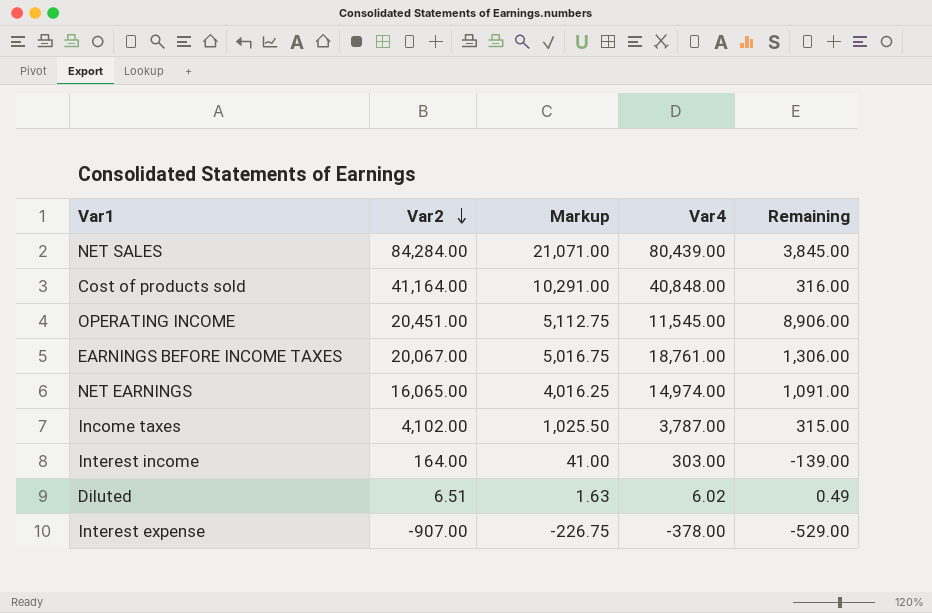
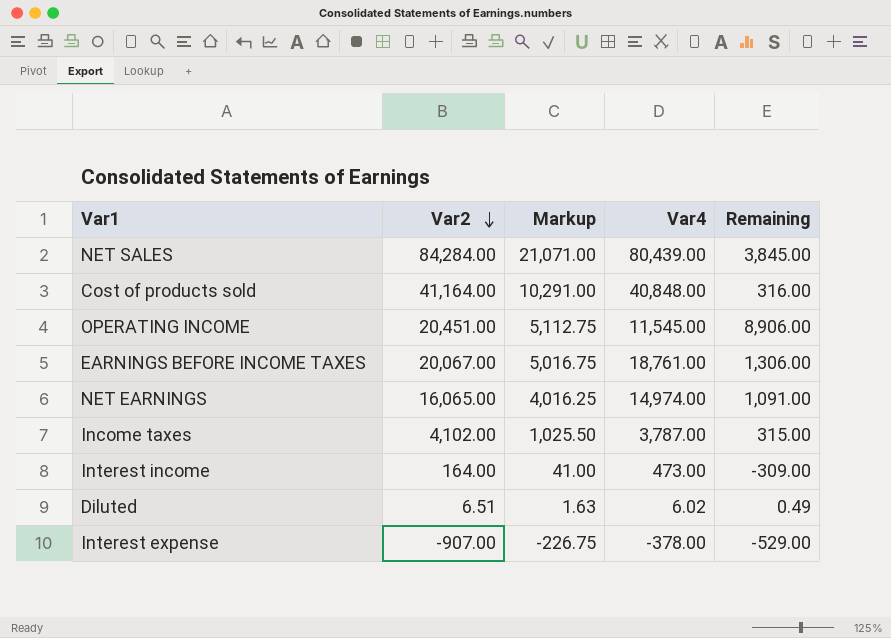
Interest income | Var4: 303.00 -> 473.00
Interest income | Remaining: -139.00 -> -309.00

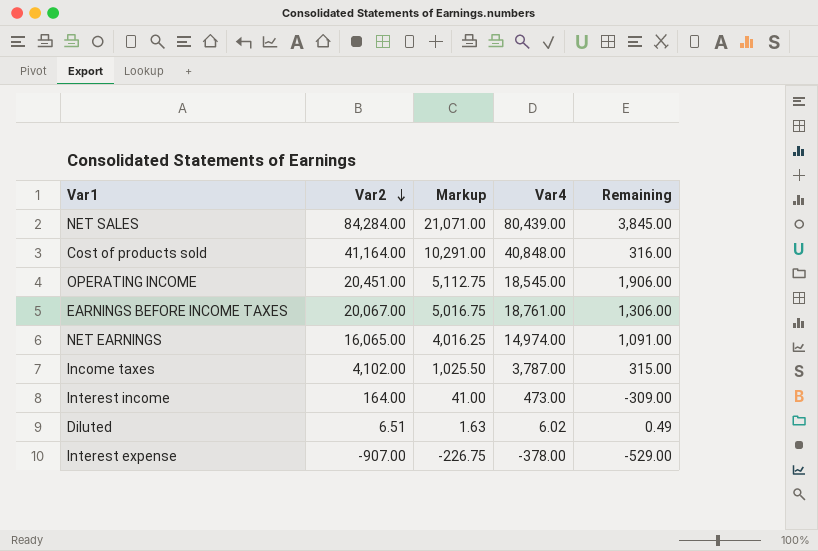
OPERATING INCOME | Var4: 11,545.00 -> 18,545.00
OPERATING INCOME | Remaining: 8,906.00 -> 1,906.00

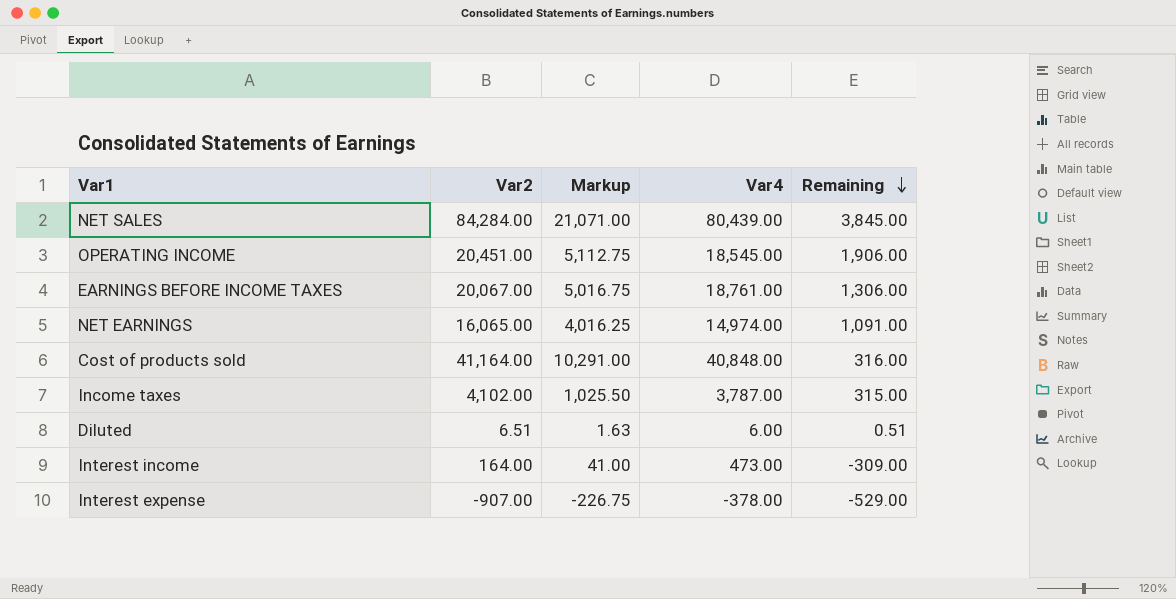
row order: Var2 descending -> Remaining descending
Diluted | Var4: 6.02 -> 6.00
Diluted | Remaining: 0.49 -> 0.51

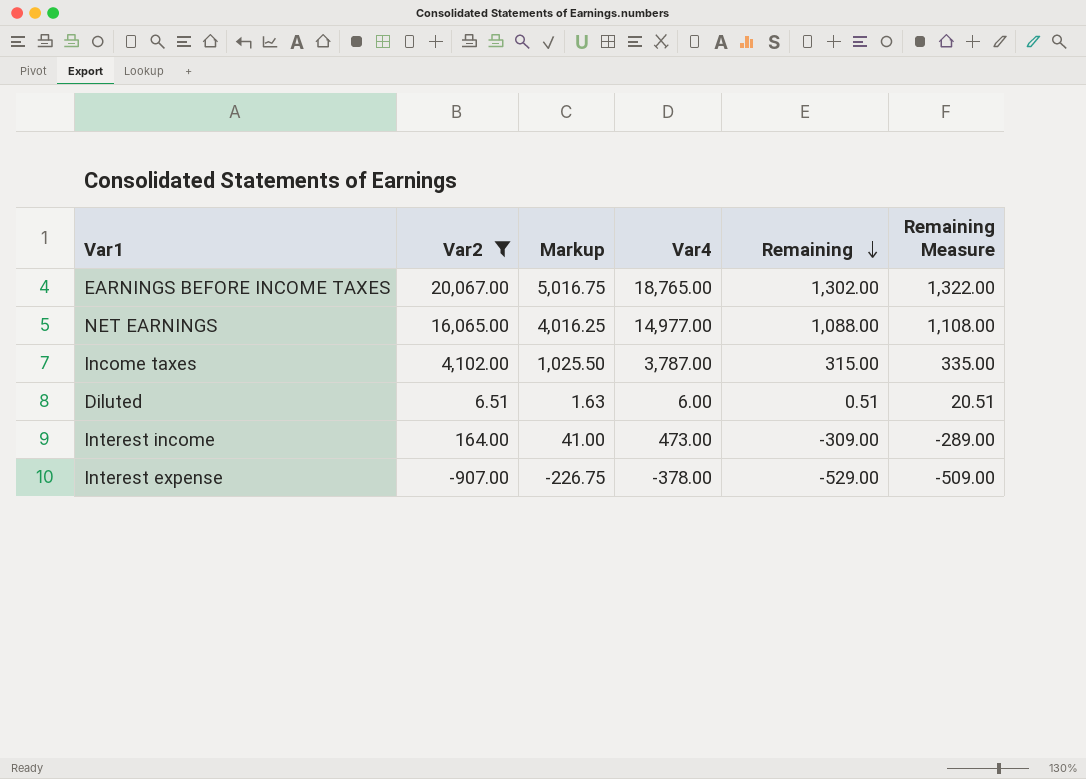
filter: none -> Var2 <= 20,067.00
column Remaining Measure | formula: none -> [Remaining] + 20
EARNINGS BEFORE INCOME TAXES | Var4: 18,761.00 -> 18,765.00
EARNINGS BEFORE INCOME TAXES | Remaining: 1,306.00 -> 1,302.00
NET EARNINGS | Var4: 14,974.00 -> 14,977.00
NET EARNINGS | Remaining: 1,091.00 -> 1,088.00

